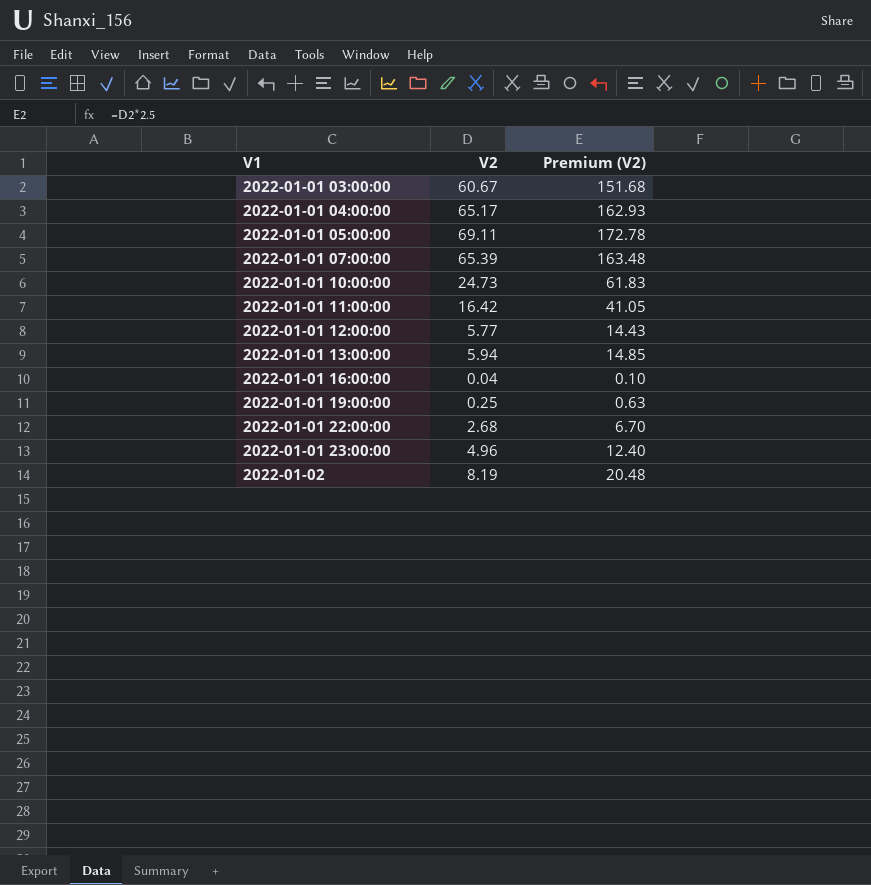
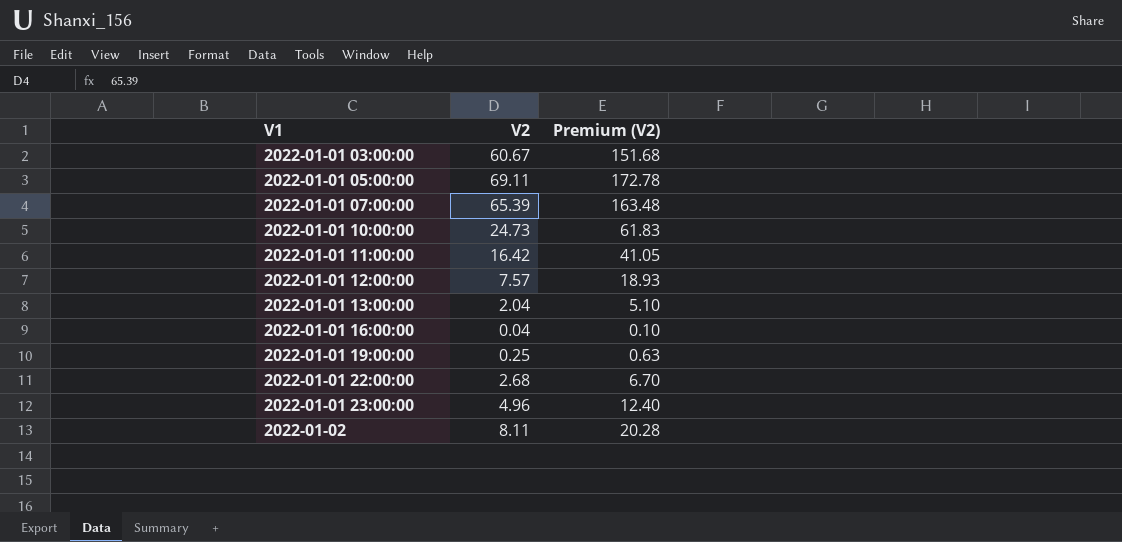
row 2022-01-01 04:00:00: 65.17 | 162.93 -> none
2022-01-01 12:00:00 | V2: 5.77 -> 7.57
2022-01-01 12:00:00 | Premium (V2): 14.43 -> 18.93
2022-01-01 13:00:00 | V2: 5.94 -> 2.04
2022-01-01 13:00:00 | Premium (V2): 14.85 -> 5.10
2022-01-02 | V2: 8.19 -> 8.11
2022-01-02 | Premium (V2): 20.48 -> 20.28

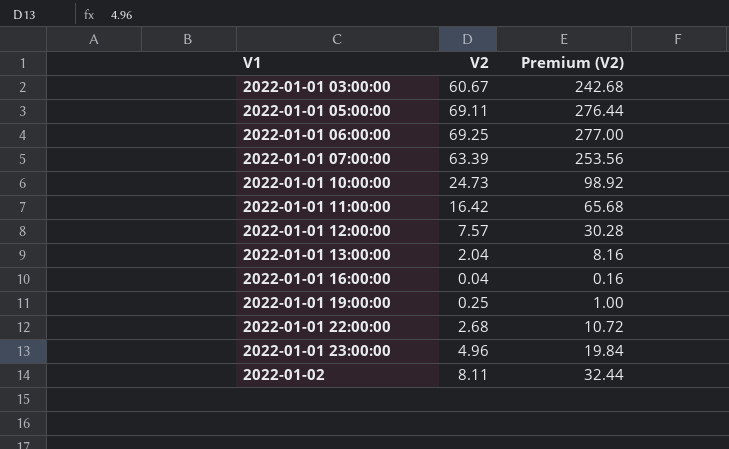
column Premium (V2) | formula: [V2] * 2.5 -> [V2] * 4
row 2022-01-01 06:00:00: none -> 69.25 | 277.00
2022-01-01 07:00:00 | V2: 65.39 -> 63.39

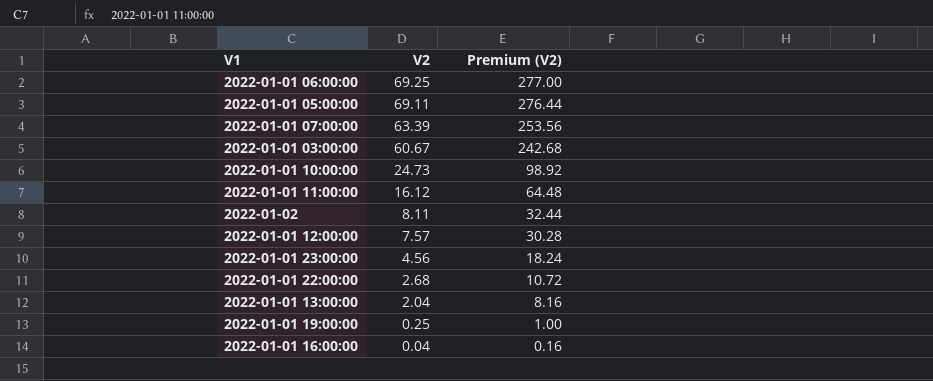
row order: V1 ascending -> V2 descending
2022-01-01 11:00:00 | V2: 16.42 -> 16.12
2022-01-01 11:00:00 | Premium (V2): 65.68 -> 64.48
2022-01-01 23:00:00 | V2: 4.96 -> 4.56
2022-01-01 23:00:00 | Premium (V2): 19.84 -> 18.24

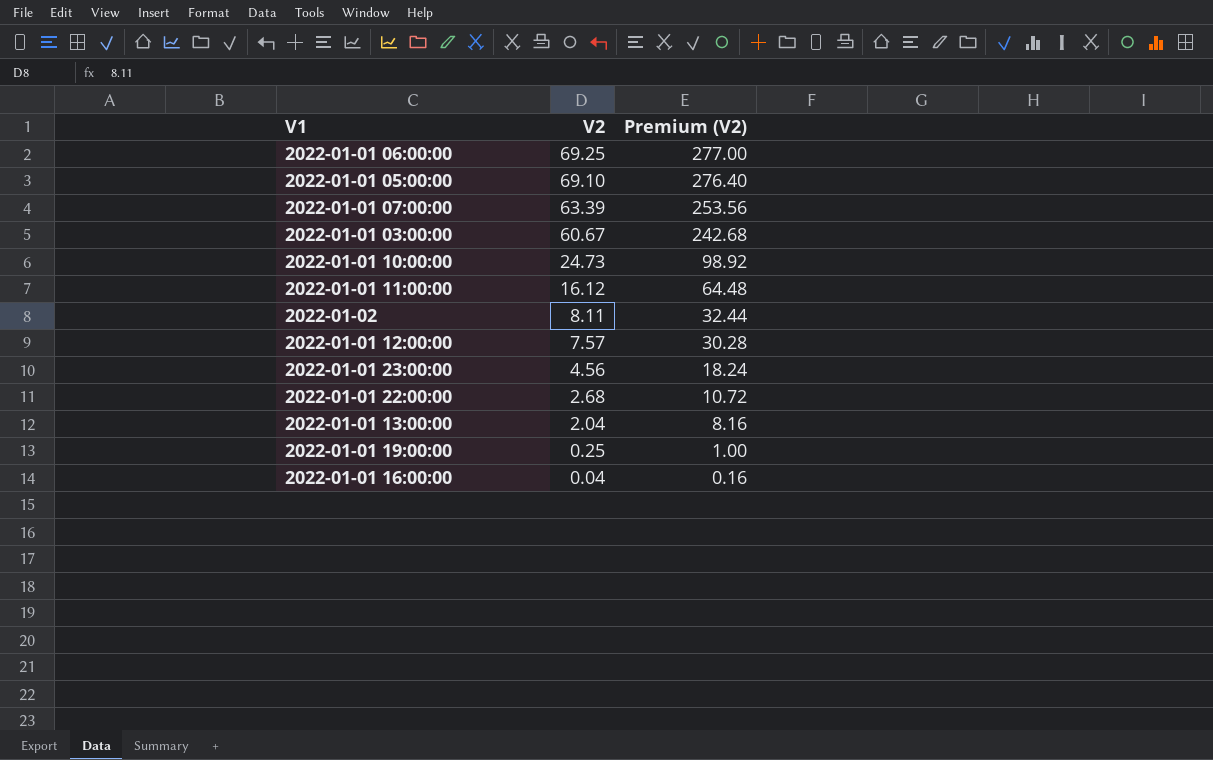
2022-01-01 05:00:00 | V2: 69.11 -> 69.10
2022-01-01 05:00:00 | Premium (V2): 276.44 -> 276.40

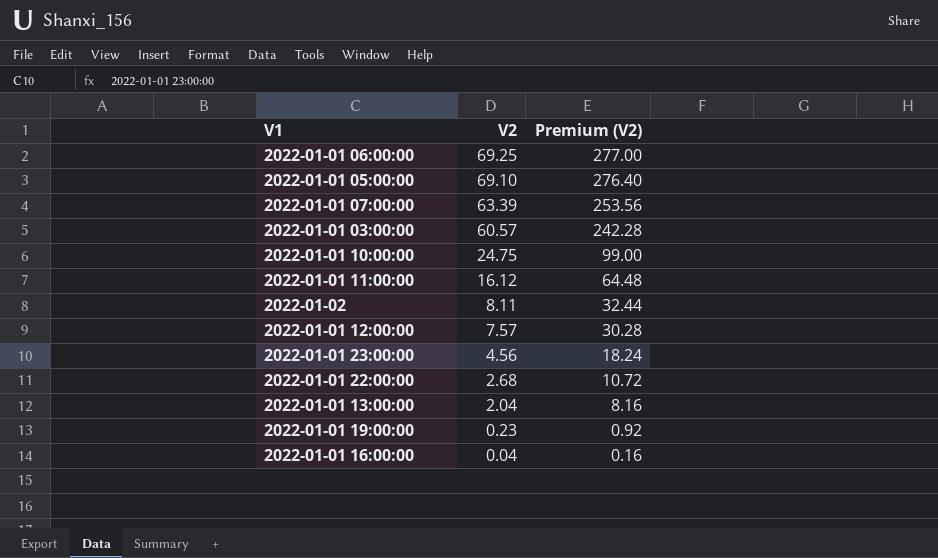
2022-01-01 03:00:00 | V2: 60.67 -> 60.57
2022-01-01 03:00:00 | Premium (V2): 242.68 -> 242.28
2022-01-01 10:00:00 | V2: 24.73 -> 24.75
2022-01-01 10:00:00 | Premium (V2): 98.92 -> 99.00
2022-01-01 19:00:00 | V2: 0.25 -> 0.23
2022-01-01 19:00:00 | Premium (V2): 1.00 -> 0.92

